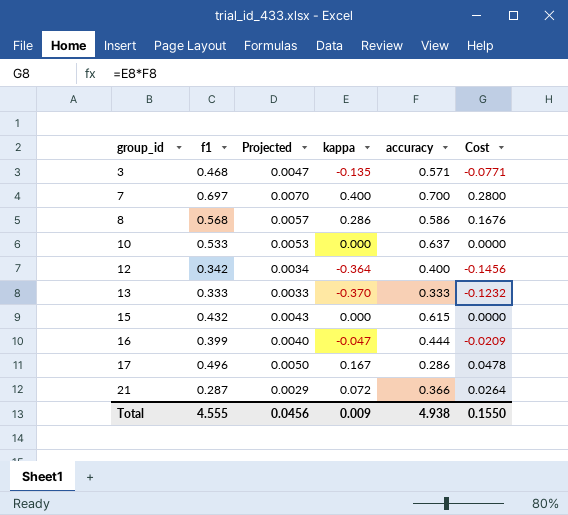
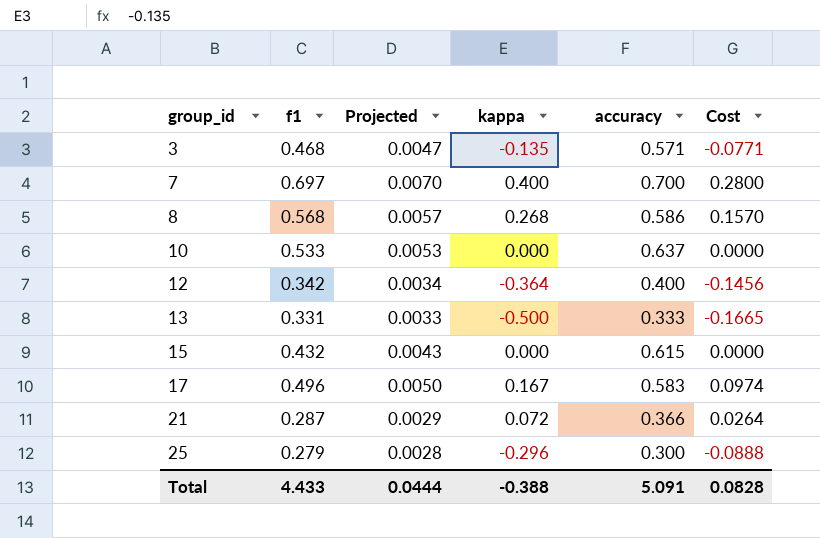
row 16: 0.399 | 0.0040 | -0.047 | 0.444 | -0.0209 -> none
8 | kappa: 0.286 -> 0.268
8 | Cost: 0.1676 -> 0.1570
13 | f1: 0.333 -> 0.331
13 | kappa: -0.370 -> -0.500
13 | Cost: -0.1232 -> -0.1665
17 | accuracy: 0.286 -> 0.583
17 | Cost: 0.0478 -> 0.0974
row 25: none -> 0.279 | 0.0028 | -0.296 | 0.300 | -0.0888
Total | f1: 4.555 -> 4.433
Total | Projected: 0.0456 -> 0.0444
Total | kappa: 0.009 -> -0.388
Total | accuracy: 4.938 -> 5.091
Total | Cost: 0.1550 -> 0.0828

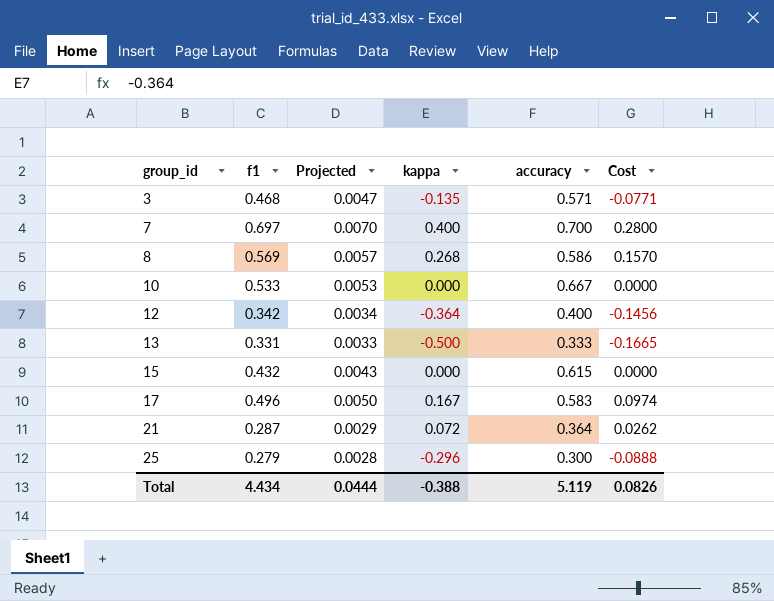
8 | f1: 0.568 -> 0.569
10 | accuracy: 0.637 -> 0.667
21 | accuracy: 0.366 -> 0.364
21 | Cost: 0.0264 -> 0.0262
Total | f1: 4.433 -> 4.434
Total | accuracy: 5.091 -> 5.119
Total | Cost: 0.0828 -> 0.0826

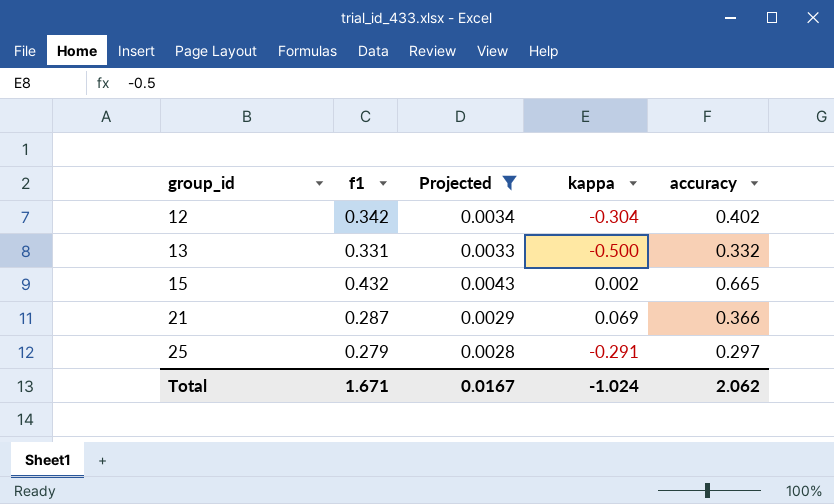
filter: none -> Projected <= 0.0043
column Cost | formula: [kappa] * [accuracy] -> none
12 | kappa: -0.364 -> -0.304
12 | accuracy: 0.400 -> 0.402
13 | accuracy: 0.333 -> 0.332
15 | kappa: 0.000 -> 0.002
15 | accuracy: 0.615 -> 0.665
21 | kappa: 0.072 -> 0.069
21 | accuracy: 0.364 -> 0.366
25 | kappa: -0.296 -> -0.291
25 | accuracy: 0.300 -> 0.297
Total | f1: 4.434 -> 1.671
Total | Projected: 0.0444 -> 0.0167
Total | kappa: -0.388 -> -1.024
Total | accuracy: 5.119 -> 2.062

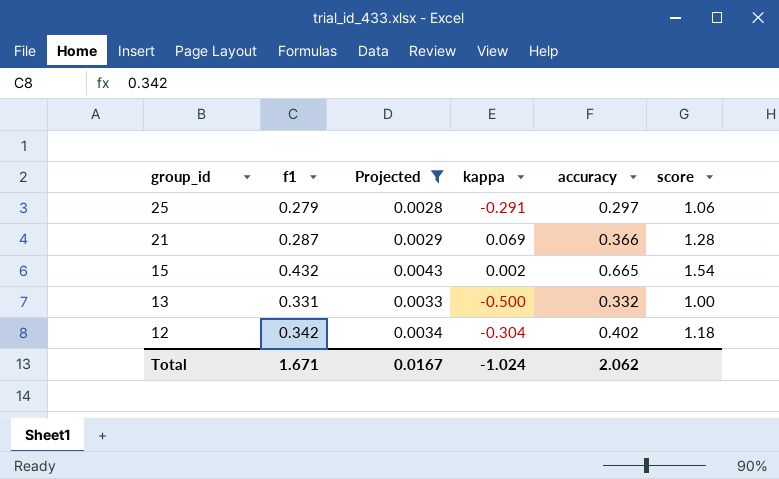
row order: group_id ascending -> group_id descending
column score | formula: none -> [accuracy] / [f1]

